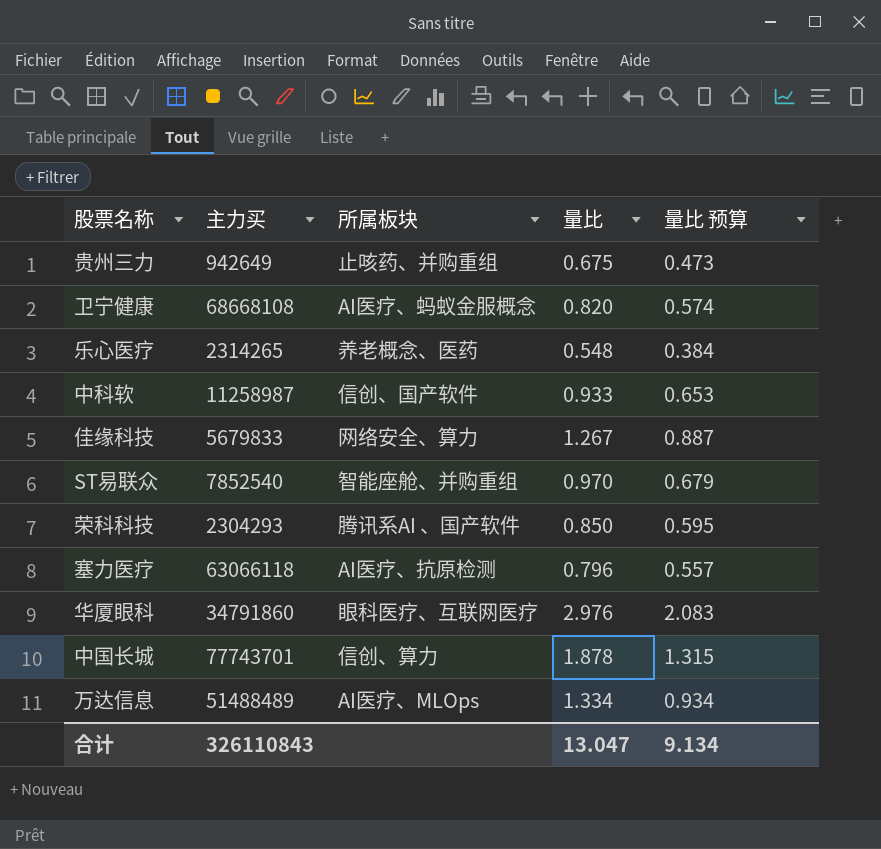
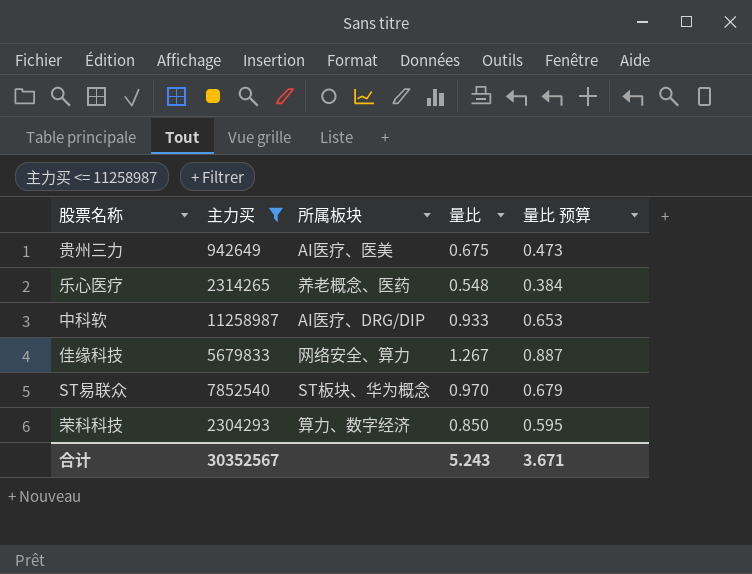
filter: none -> 主力买 <= 11258987
贵州三力 | 所属板块: 止咳药、并购重组 -> AI医疗、医美
中科软 | 所属板块: 信创、国产软件 -> AI医疗、DRG/DIP
ST易联众 | 所属板块: 智能座舱、并购重组 -> ST板块、华为概念
荣科科技 | 所属板块: 腾讯系AI 、国产软件 -> 算力、数字经济
合计 | 主力买: 326110843 -> 30352567
合计 | 量比: 13.047 -> 5.243
合计 | 量比 预算: 9.134 -> 3.671

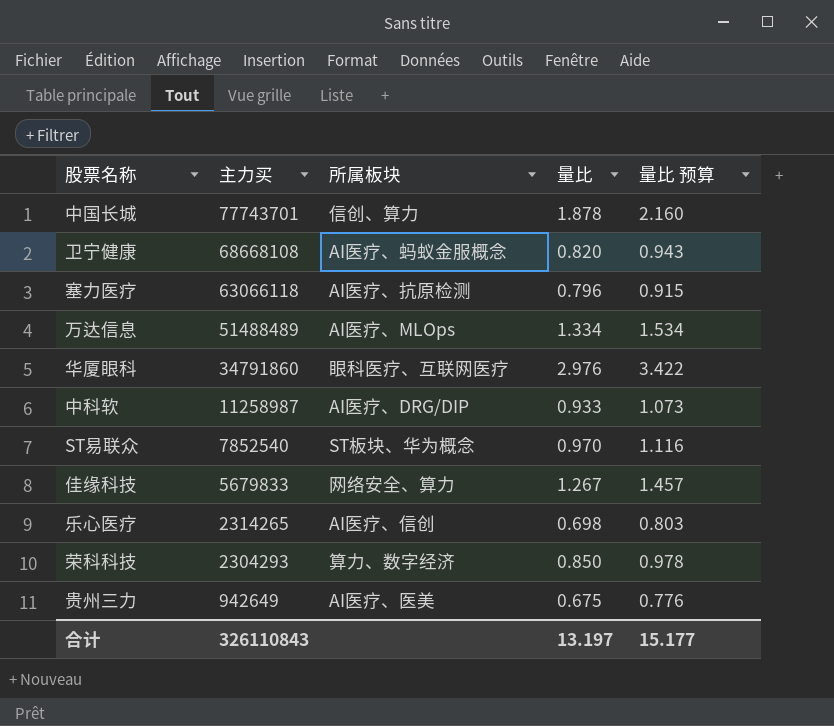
filter: 主力买 <= 11258987 -> none
row order: none -> 主力买 descending
column 量比 预算 | formula: [量比] * 0.7 -> [量比] * 1.15
乐心医疗 | 所属板块: 养老概念、医药 -> AI医疗、信创
乐心医疗 | 量比: 0.548 -> 0.698
合计 | 主力买: 30352567 -> 326110843
合计 | 量比: 5.243 -> 13.197
合计 | 量比 预算: 3.671 -> 15.177

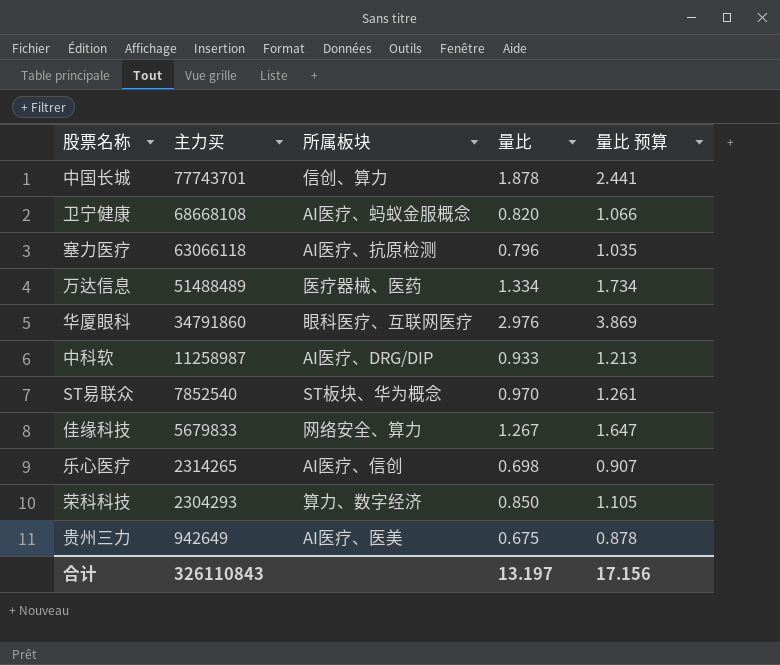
column 量比 预算 | formula: [量比] * 1.15 -> [量比] * 1.3
万达信息 | 所属板块: AI医疗、MLOps -> 医疗器械、医药
合计 | 量比 预算: 15.177 -> 17.156

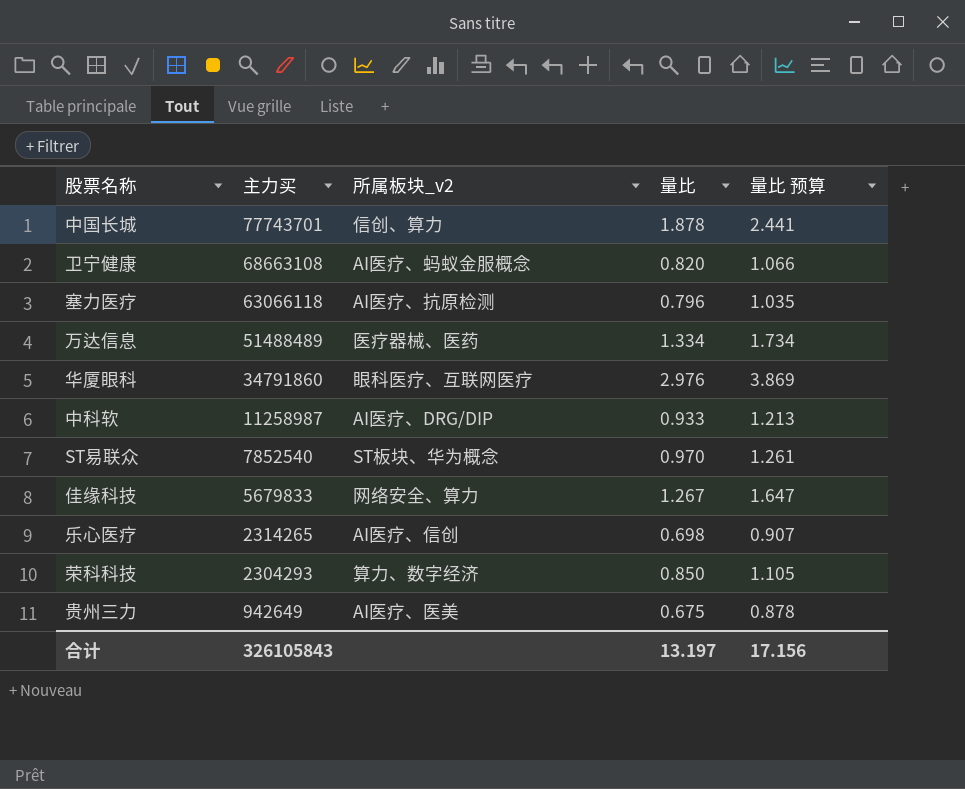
column name: 所属板块 -> 所属板块_v2
卫宁健康 | 主力买: 68668108 -> 68663108
合计 | 主力买: 326110843 -> 326105843

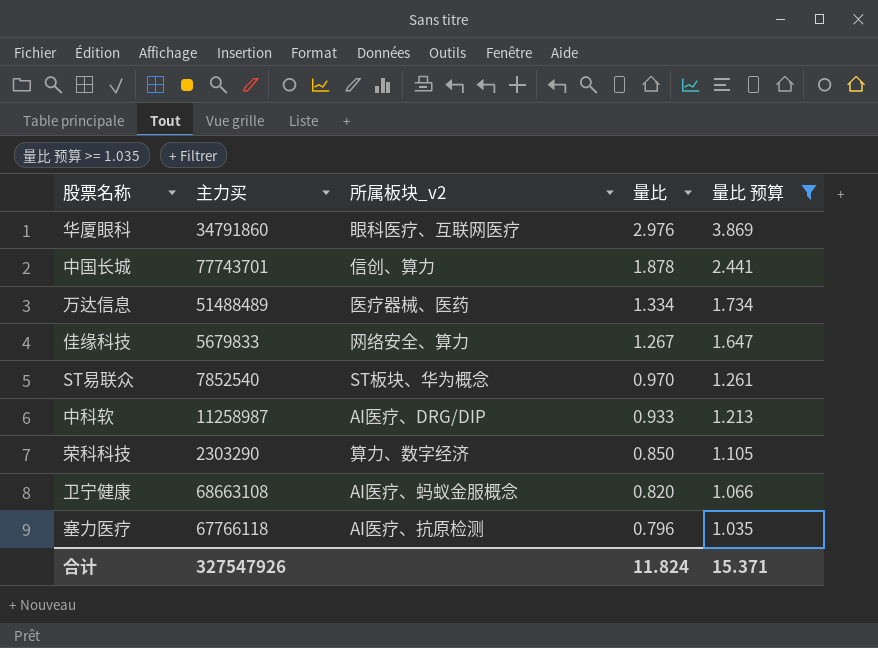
filter: none -> 量比 预算 >= 1.035
row order: 主力买 descending -> 量比 descending
荣科科技 | 主力买: 2304293 -> 2303290
塞力医疗 | 主力买: 63066118 -> 67766118
合计 | 主力买: 326105843 -> 327547926
合计 | 量比: 13.197 -> 11.824
合计 | 量比 预算: 17.156 -> 15.371

